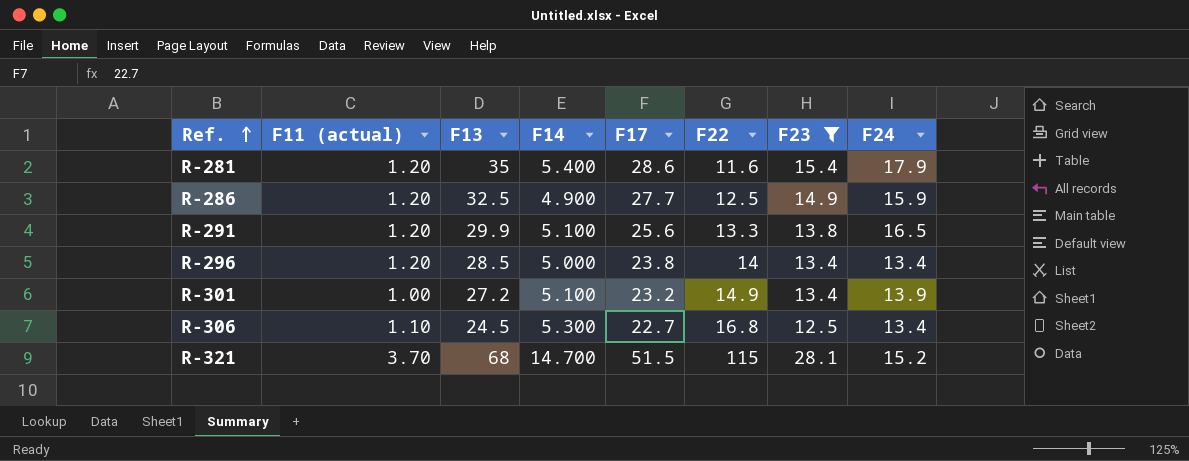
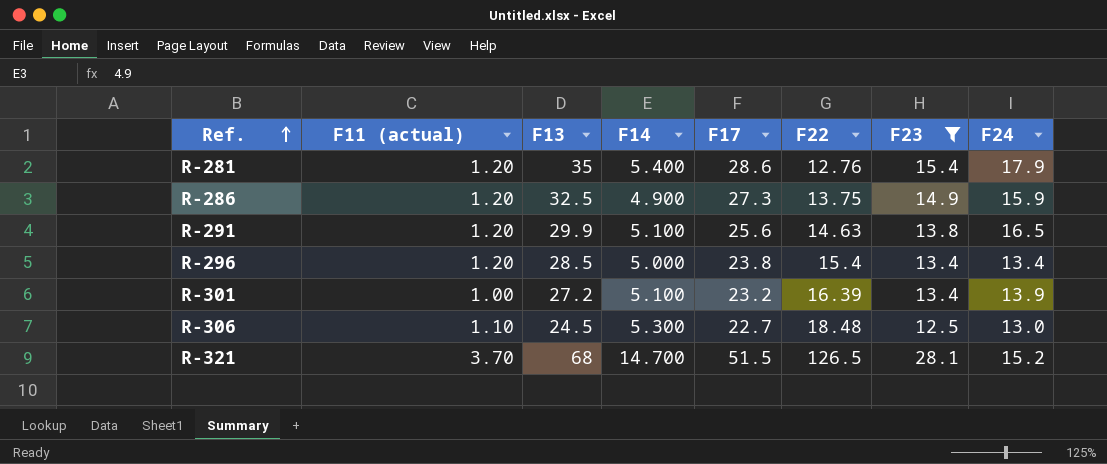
R-281 | F22: 11.6 -> 12.76
R-286 | F17: 27.7 -> 27.3
R-286 | F22: 12.5 -> 13.75
R-291 | F22: 13.3 -> 14.63
R-296 | F22: 14 -> 15.4
R-301 | F22: 14.9 -> 16.39
R-306 | F22: 16.8 -> 18.48
R-306 | F24: 13.4 -> 13.0
R-321 | F22: 115 -> 126.5

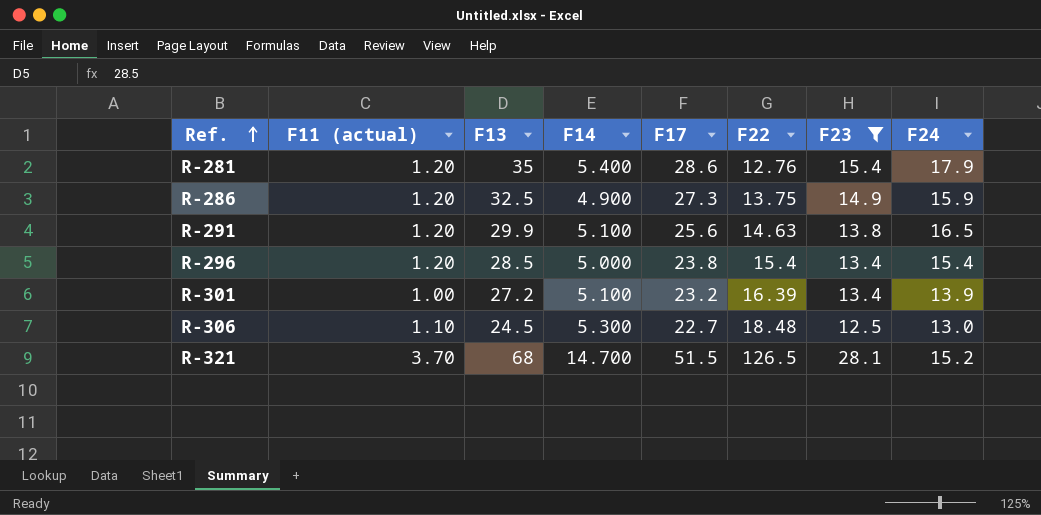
R-296 | F24: 13.4 -> 15.4

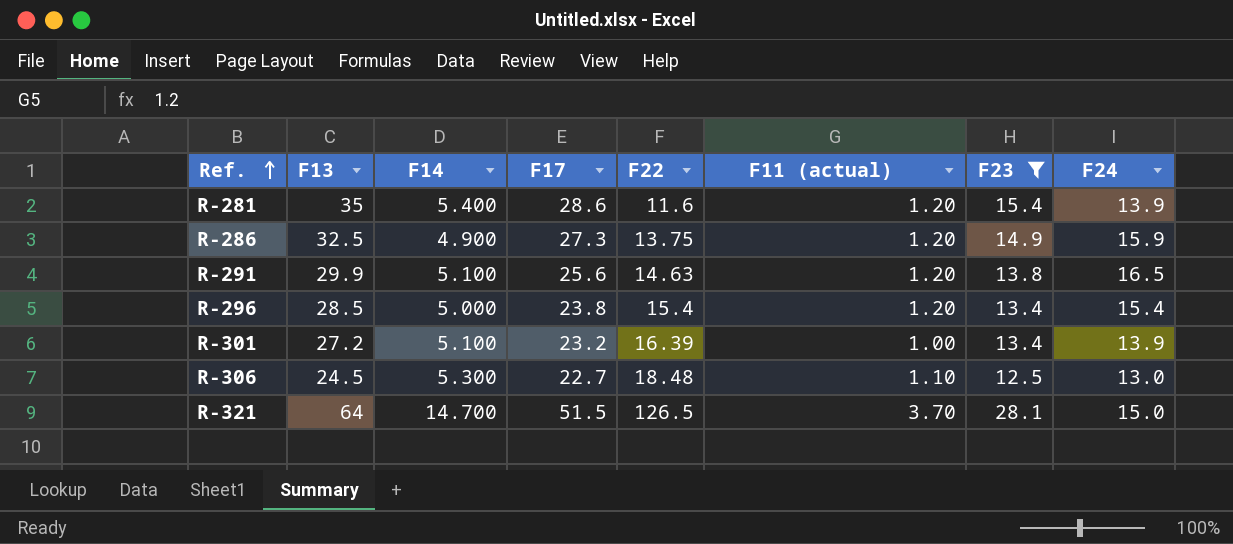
column F11 (actual) | position: 2 -> 6
R-281 | F22: 12.76 -> 11.6
R-281 | F24: 17.9 -> 13.9
R-321 | F13: 68 -> 64
R-321 | F24: 15.2 -> 15.0

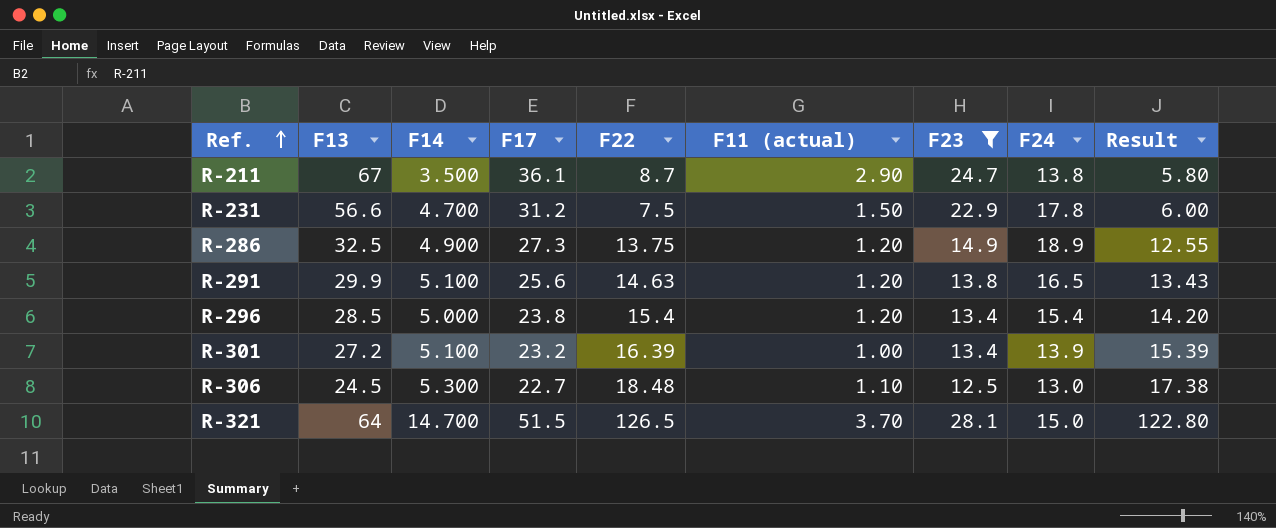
column Result | formula: none -> [F22] - [F11 (actual)]
row R-281: 35 | 5.400 | 28.6 | 11.6 | 1.20 | 15.4 | 13.9 -> none
row R-211: none -> 67 | 3.500 | 36.1 | 8.7 | 2.90 | 24.7 | 13.8 | 5.80
row R-231: none -> 56.6 | 4.700 | 31.2 | 7.5 | 1.50 | 22.9 | 17.8 | 6.00
R-286 | F24: 15.9 -> 18.9

